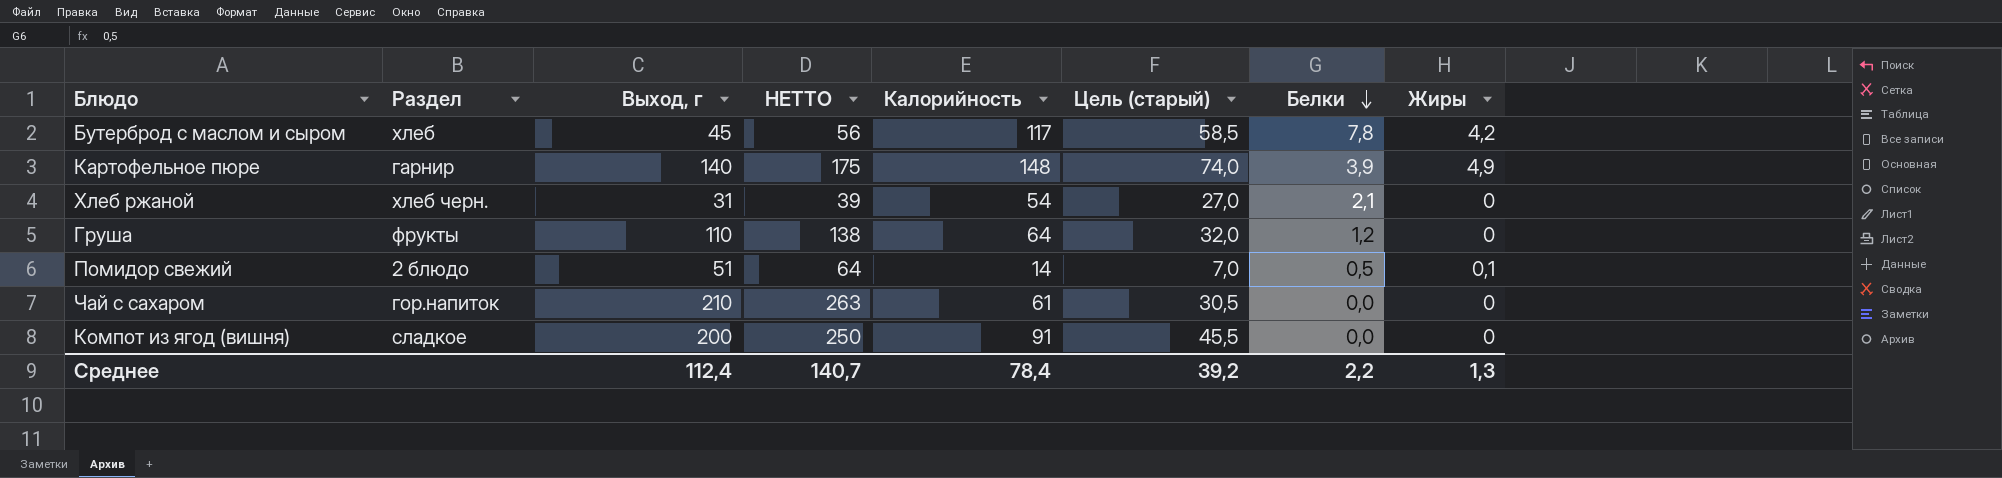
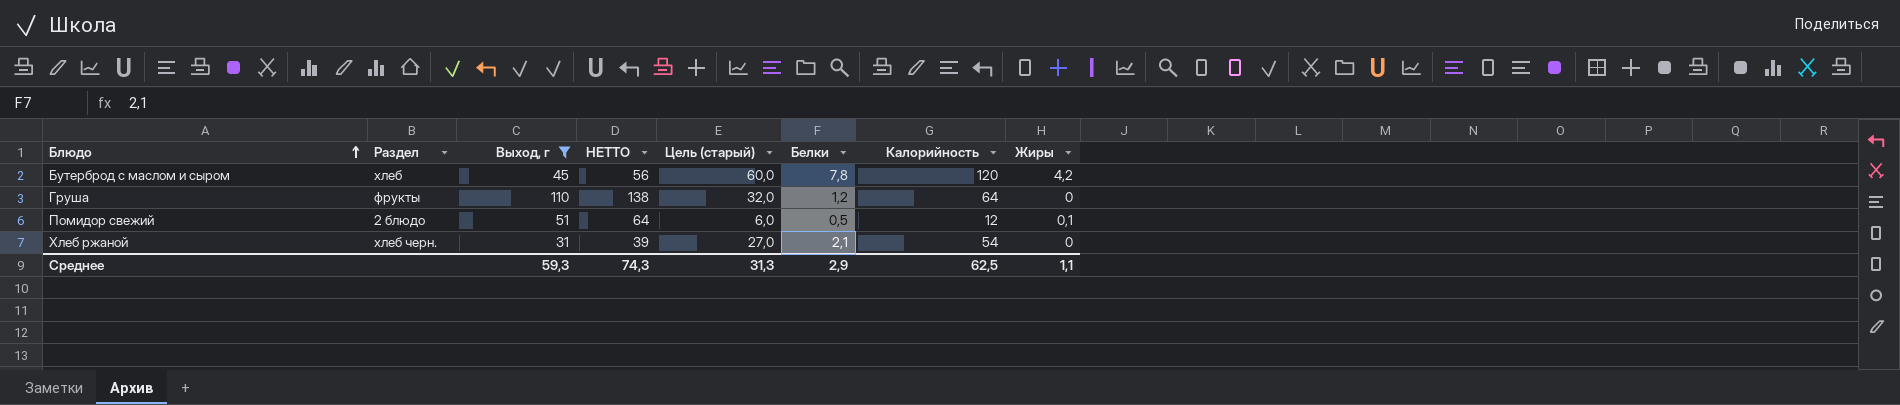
filter: none -> Выход, г <= 110
row order: Белки descending -> Блюдо ascending
column Калорийность | position: 5 -> 7
Бутерброд с маслом и сыром | Цель (старый): 58,5 -> 60,0
Бутерброд с маслом и сыром | Калорийность: 117 -> 120
Помидор свежий | Цель (старый): 7,0 -> 6,0
Помидор свежий | Калорийность: 14 -> 12
Среднее | Выход, г: 112,4 -> 59,3
Среднее | НЕТТО: 140,7 -> 74,3
Среднее | Цель (старый): 39,2 -> 31,3
Среднее | Белки: 2,2 -> 2,9
Среднее | Калорийность: 78,4 -> 62,5
Среднее | Жиры: 1,3 -> 1,1

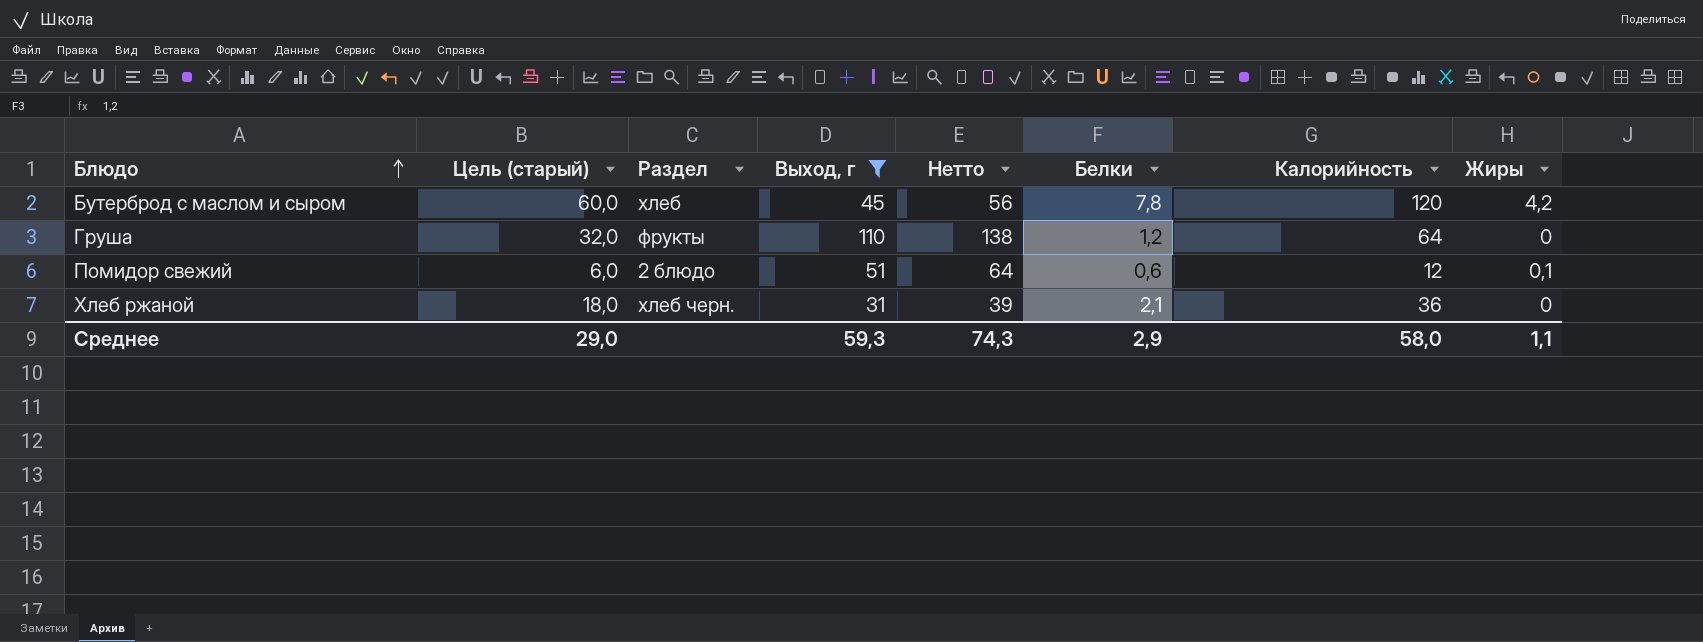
column Цель (старый) | position: 5 -> 2
column name: НЕТТО -> Нетто
Помидор свежий | Белки: 0,5 -> 0,6
Хлеб ржаной | Цель (старый): 27,0 -> 18,0
Хлеб ржаной | Калорийность: 54 -> 36
Среднее | Цель (старый): 31,3 -> 29,0
Среднее | Калорийность: 62,5 -> 58,0

